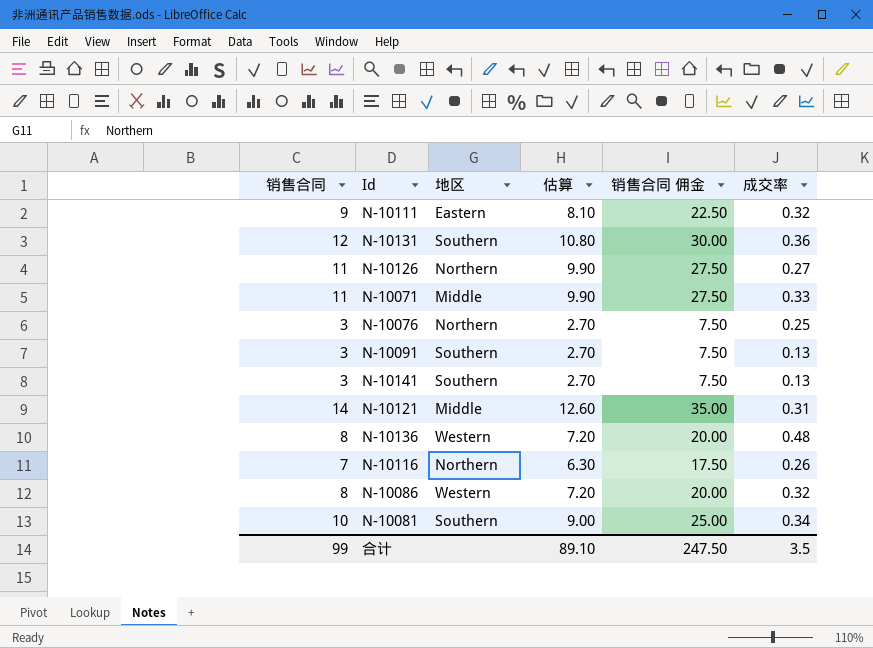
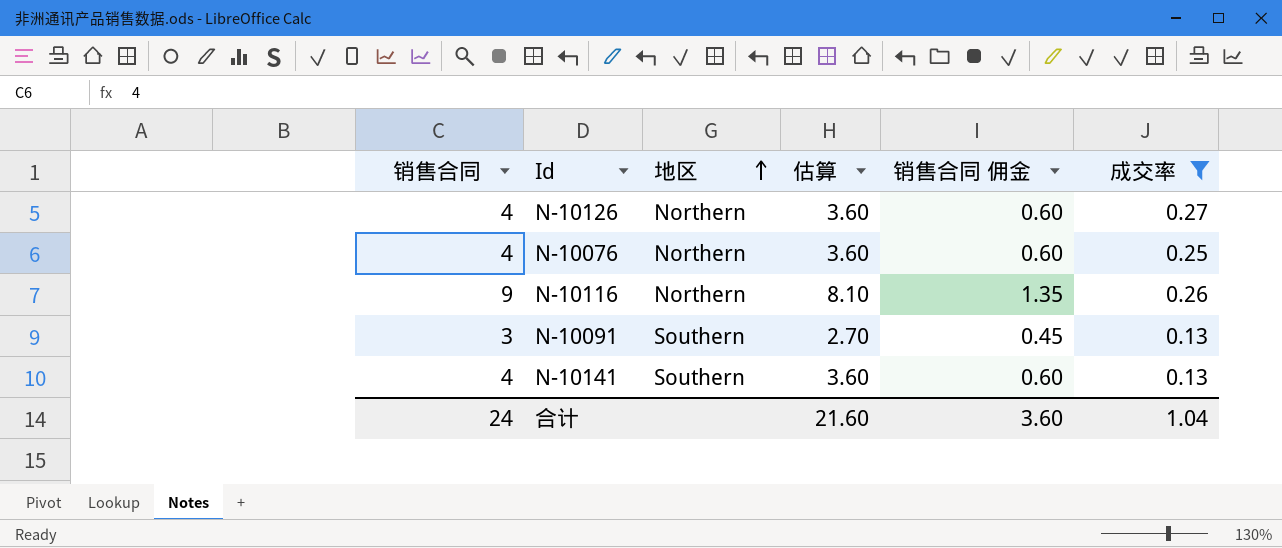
filter: none -> 成交率 <= 0.27
row order: none -> 地区 ascending
column 销售合同 佣金 | formula: [销售合同] * 2.5 -> [销售合同] * 0.15
N-10126 | 销售合同: 11 -> 4
N-10126 | 估算: 9.90 -> 3.60
N-10076 | 销售合同: 3 -> 4
N-10076 | 估算: 2.70 -> 3.60
N-10116 | 销售合同: 7 -> 9
N-10116 | 估算: 6.30 -> 8.10
N-10141 | 销售合同: 3 -> 4
N-10141 | 估算: 2.70 -> 3.60
合计 | 销售合同: 99 -> 24
合计 | 估算: 89.10 -> 21.60
合计 | 销售合同 佣金: 247.50 -> 3.60
合计 | 成交率: 3.5 -> 1.04

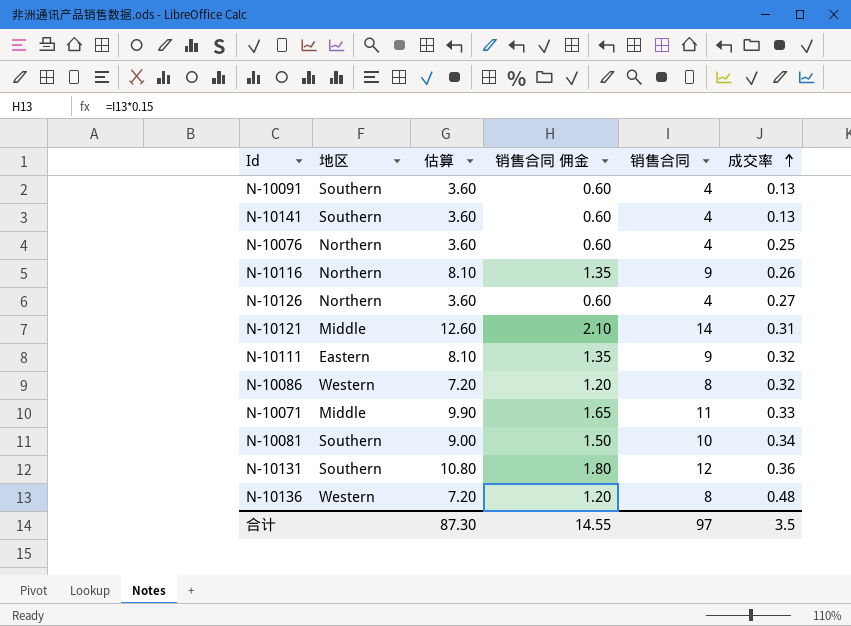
filter: 成交率 <= 0.27 -> none
row order: 地区 ascending -> 成交率 ascending
column 销售合同 | position: 1 -> 5
N-10091 | 估算: 2.70 -> 3.60
N-10091 | 销售合同 佣金: 0.45 -> 0.60
N-10091 | 销售合同: 3 -> 4
合计 | 估算: 21.60 -> 87.30
合计 | 销售合同 佣金: 3.60 -> 14.55
合计 | 销售合同: 24 -> 97
合计 | 成交率: 1.04 -> 3.5

